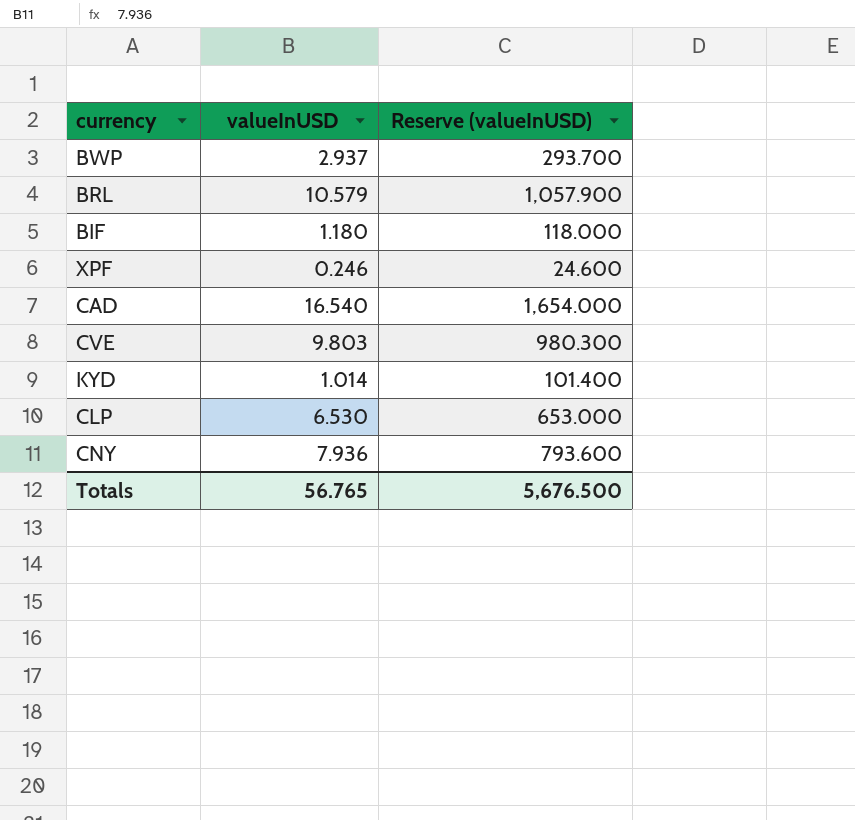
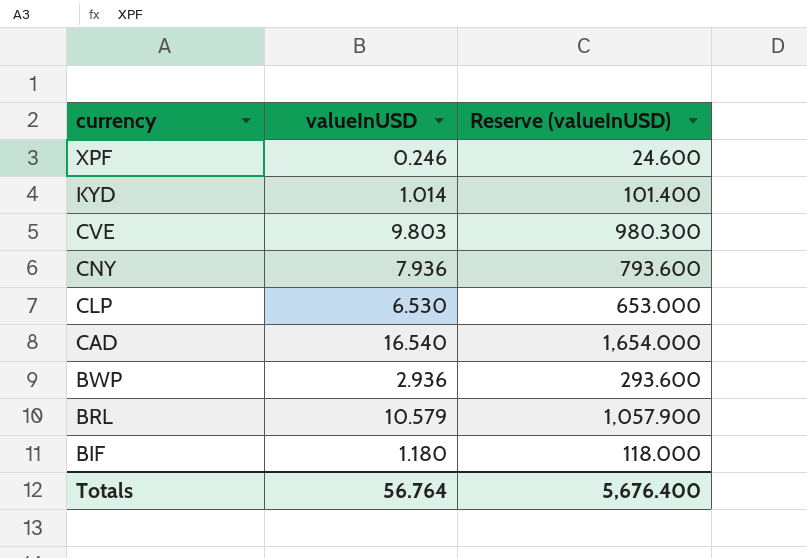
row order: none -> currency descending
BWP | valueInUSD: 2.937 -> 2.936
BWP | Reserve (valueInUSD): 293.700 -> 293.600
Totals | valueInUSD: 56.765 -> 56.764
Totals | Reserve (valueInUSD): 5,676.500 -> 5,676.400

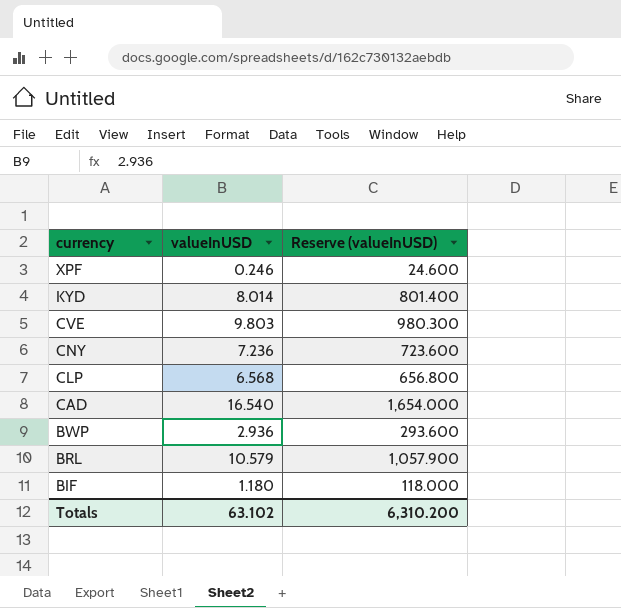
KYD | valueInUSD: 1.014 -> 8.014
KYD | Reserve (valueInUSD): 101.400 -> 801.400
CNY | valueInUSD: 7.936 -> 7.236
CNY | Reserve (valueInUSD): 793.600 -> 723.600
CLP | valueInUSD: 6.530 -> 6.568
CLP | Reserve (valueInUSD): 653.000 -> 656.800
Totals | valueInUSD: 56.764 -> 63.102
Totals | Reserve (valueInUSD): 5,676.400 -> 6,310.200

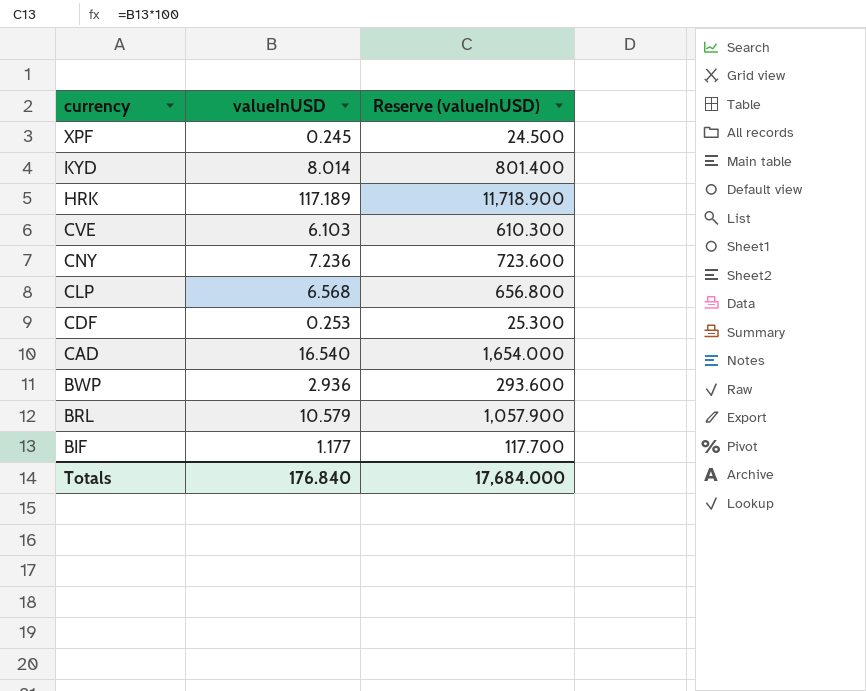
XPF | valueInUSD: 0.246 -> 0.245
XPF | Reserve (valueInUSD): 24.600 -> 24.500
row HRK: none -> 117.189 | 11,718.900
CVE | valueInUSD: 9.803 -> 6.103
CVE | Reserve (valueInUSD): 980.300 -> 610.300
row CDF: none -> 0.253 | 25.300
BIF | valueInUSD: 1.180 -> 1.177
BIF | Reserve (valueInUSD): 118.000 -> 117.700
Totals | valueInUSD: 63.102 -> 176.840
Totals | Reserve (valueInUSD): 6,310.200 -> 17,684.000

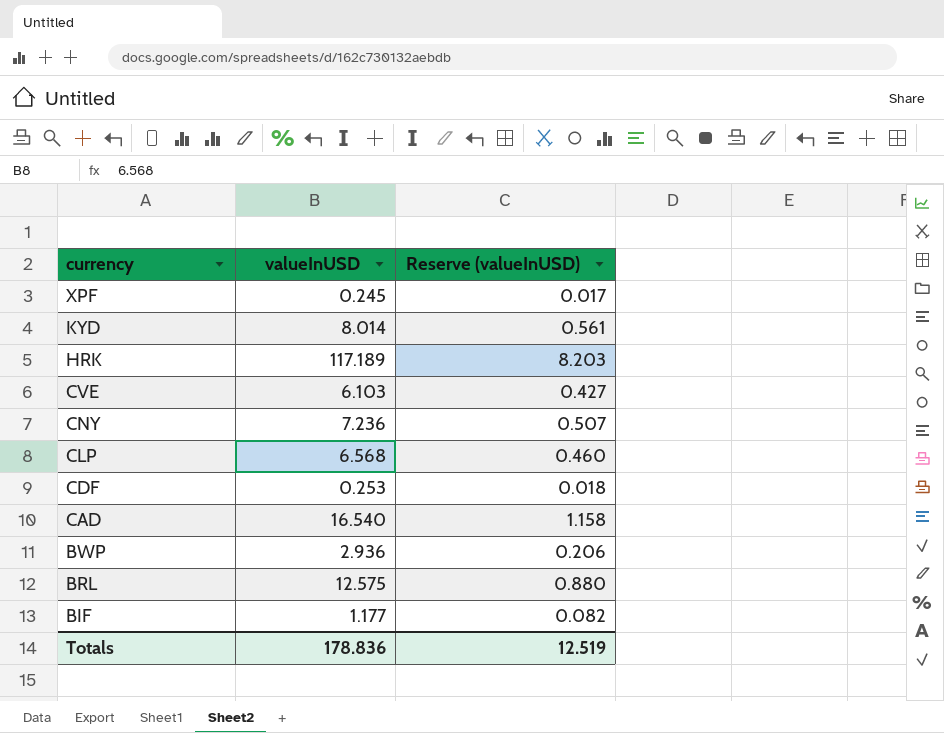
column Reserve (valueInUSD) | formula: [valueInUSD] * 100 -> [valueInUSD] * 0.07
BRL | valueInUSD: 10.579 -> 12.575
Totals | valueInUSD: 176.840 -> 178.836
Totals | Reserve (valueInUSD): 17,684.000 -> 12.519

